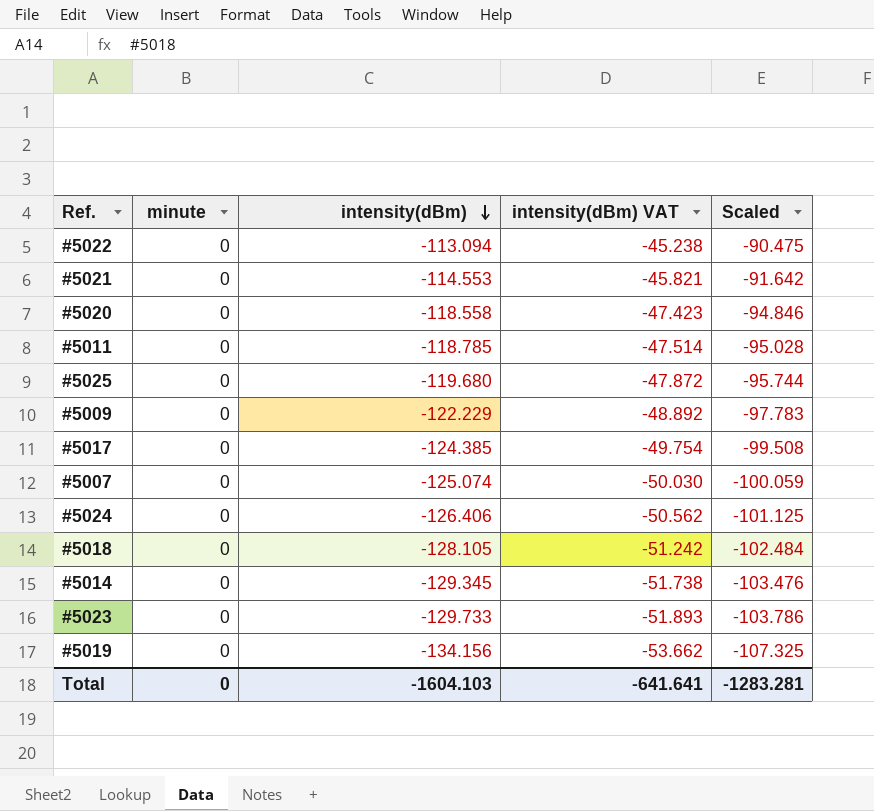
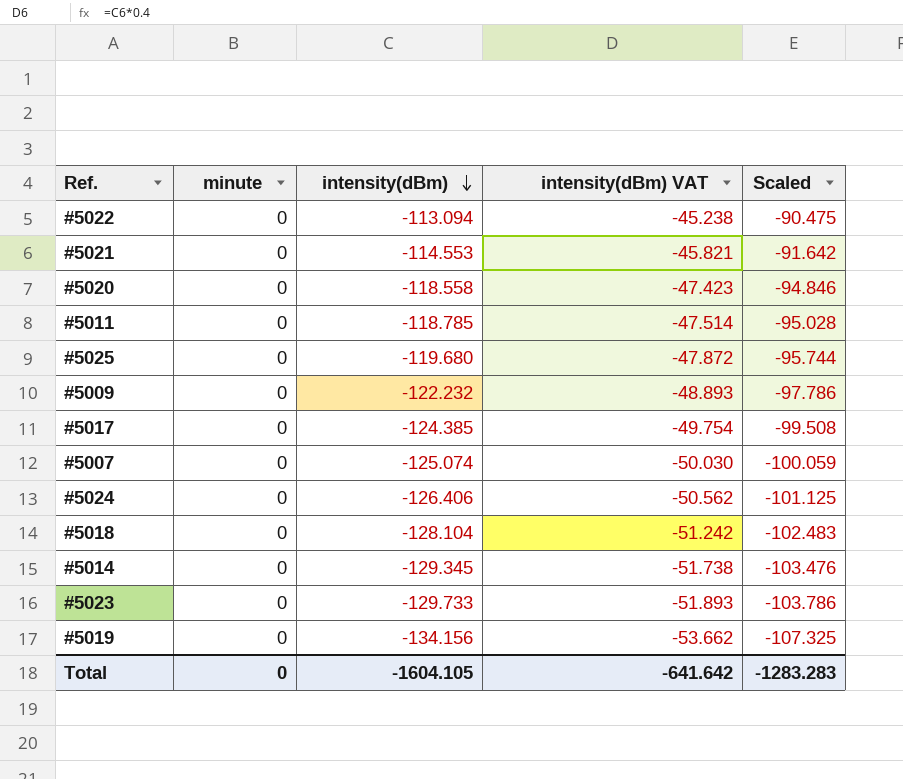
#5009 | intensity(dBm): -122.229 -> -122.232
#5009 | intensity(dBm) VAT: -48.892 -> -48.893
#5009 | Scaled: -97.783 -> -97.786
#5018 | intensity(dBm): -128.105 -> -128.104
#5018 | Scaled: -102.484 -> -102.483
Total | intensity(dBm): -1604.103 -> -1604.105
Total | intensity(dBm) VAT: -641.641 -> -641.642
Total | Scaled: -1283.281 -> -1283.283

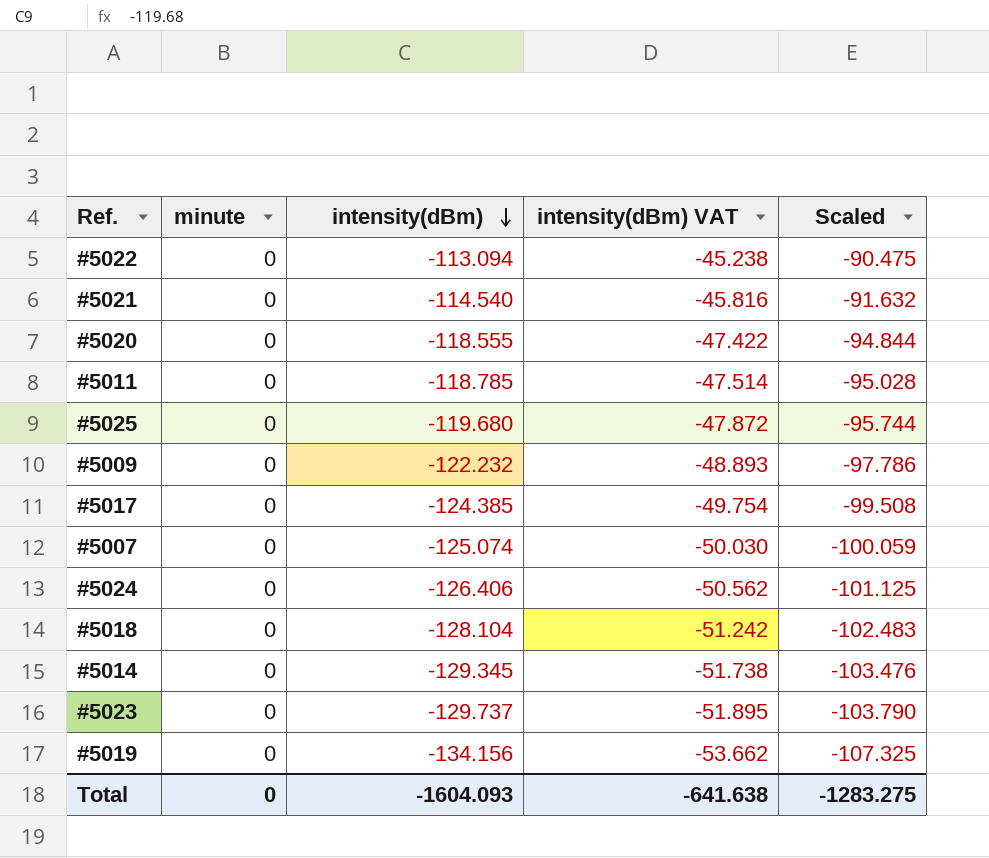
#5021 | intensity(dBm): -114.553 -> -114.540
#5021 | intensity(dBm) VAT: -45.821 -> -45.816
#5021 | Scaled: -91.642 -> -91.632
#5020 | intensity(dBm): -118.558 -> -118.555
#5020 | intensity(dBm) VAT: -47.423 -> -47.422
#5020 | Scaled: -94.846 -> -94.844
#5023 | intensity(dBm): -129.733 -> -129.737
#5023 | intensity(dBm) VAT: -51.893 -> -51.895
#5023 | Scaled: -103.786 -> -103.790
Total | intensity(dBm): -1604.105 -> -1604.093
Total | intensity(dBm) VAT: -641.642 -> -641.638
Total | Scaled: -1283.283 -> -1283.275

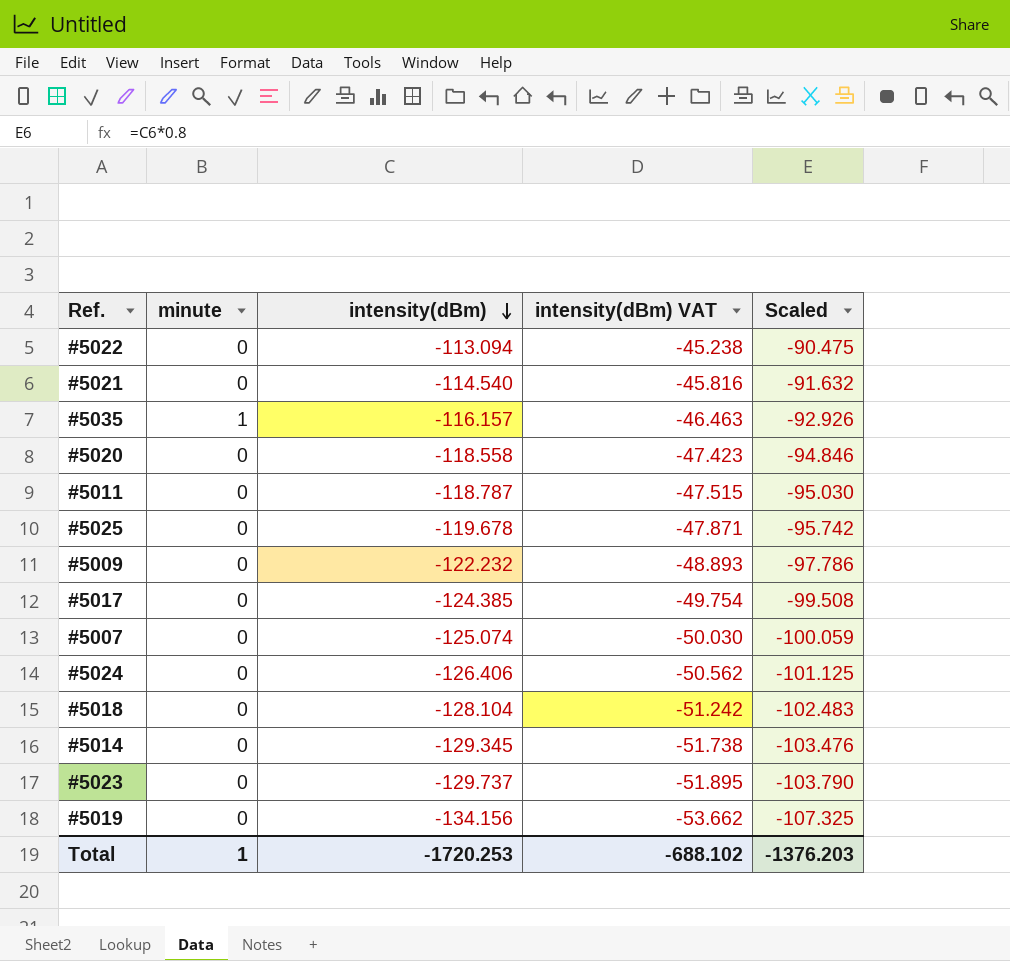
row #5035: none -> 1 | -116.157 | -46.463 | -92.926
#5020 | intensity(dBm): -118.555 -> -118.558
#5020 | intensity(dBm) VAT: -47.422 -> -47.423
#5020 | Scaled: -94.844 -> -94.846
#5011 | intensity(dBm): -118.785 -> -118.787
#5011 | intensity(dBm) VAT: -47.514 -> -47.515
#5011 | Scaled: -95.028 -> -95.030
#5025 | intensity(dBm): -119.680 -> -119.678
#5025 | intensity(dBm) VAT: -47.872 -> -47.871
#5025 | Scaled: -95.744 -> -95.742
Total | minute: 0 -> 1
Total | intensity(dBm): -1604.093 -> -1720.253
Total | intensity(dBm) VAT: -641.638 -> -688.102
Total | Scaled: -1283.275 -> -1376.203

